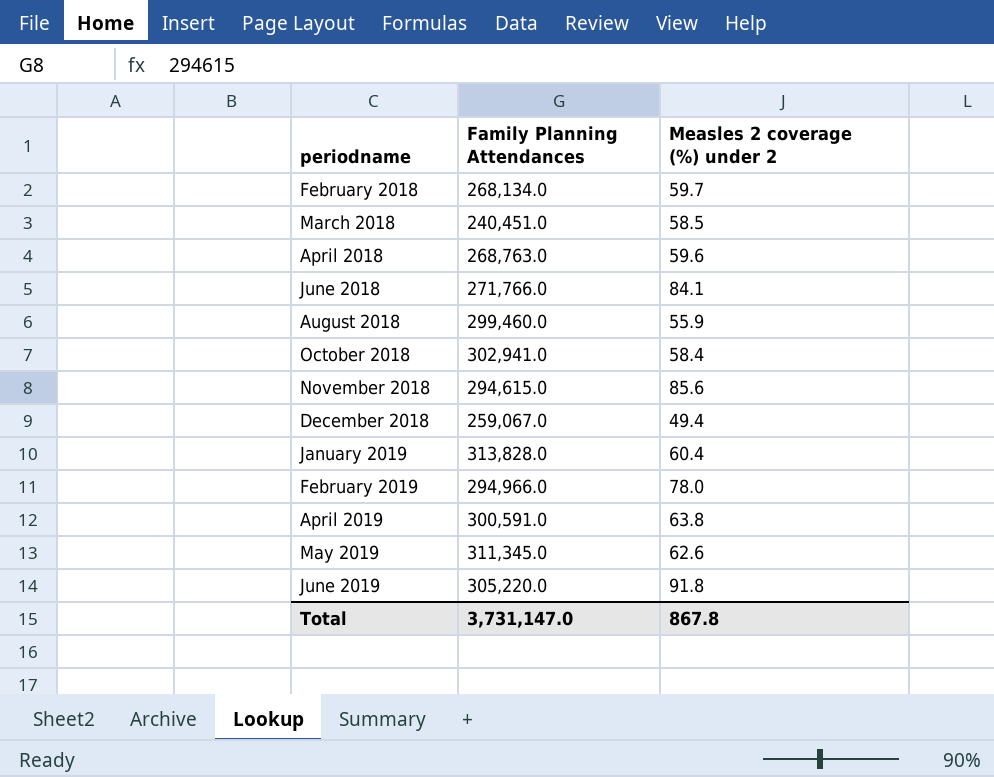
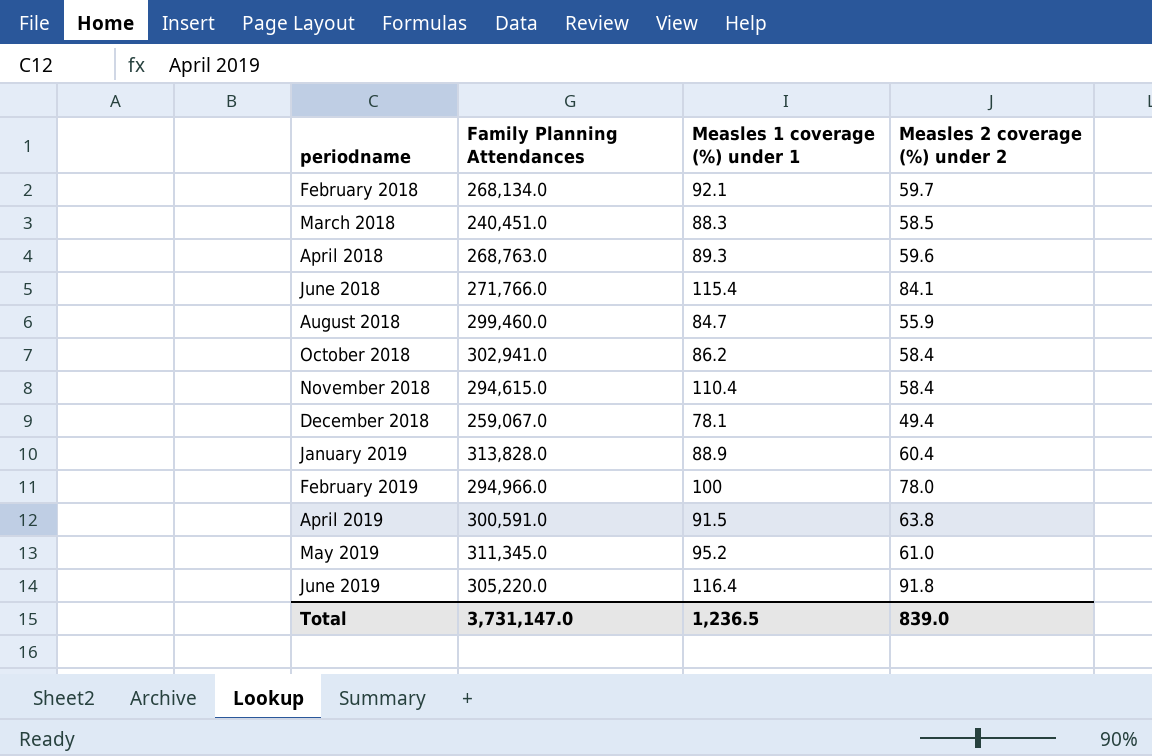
column Measles 1 coverage (%) under 1 | position: none -> 3
November 2018 | Measles 2 coverage (%) under 2: 85.6 -> 58.4
May 2019 | Measles 2 coverage (%) under 2: 62.6 -> 61.0
Total | Measles 2 coverage (%) under 2: 867.8 -> 839.0

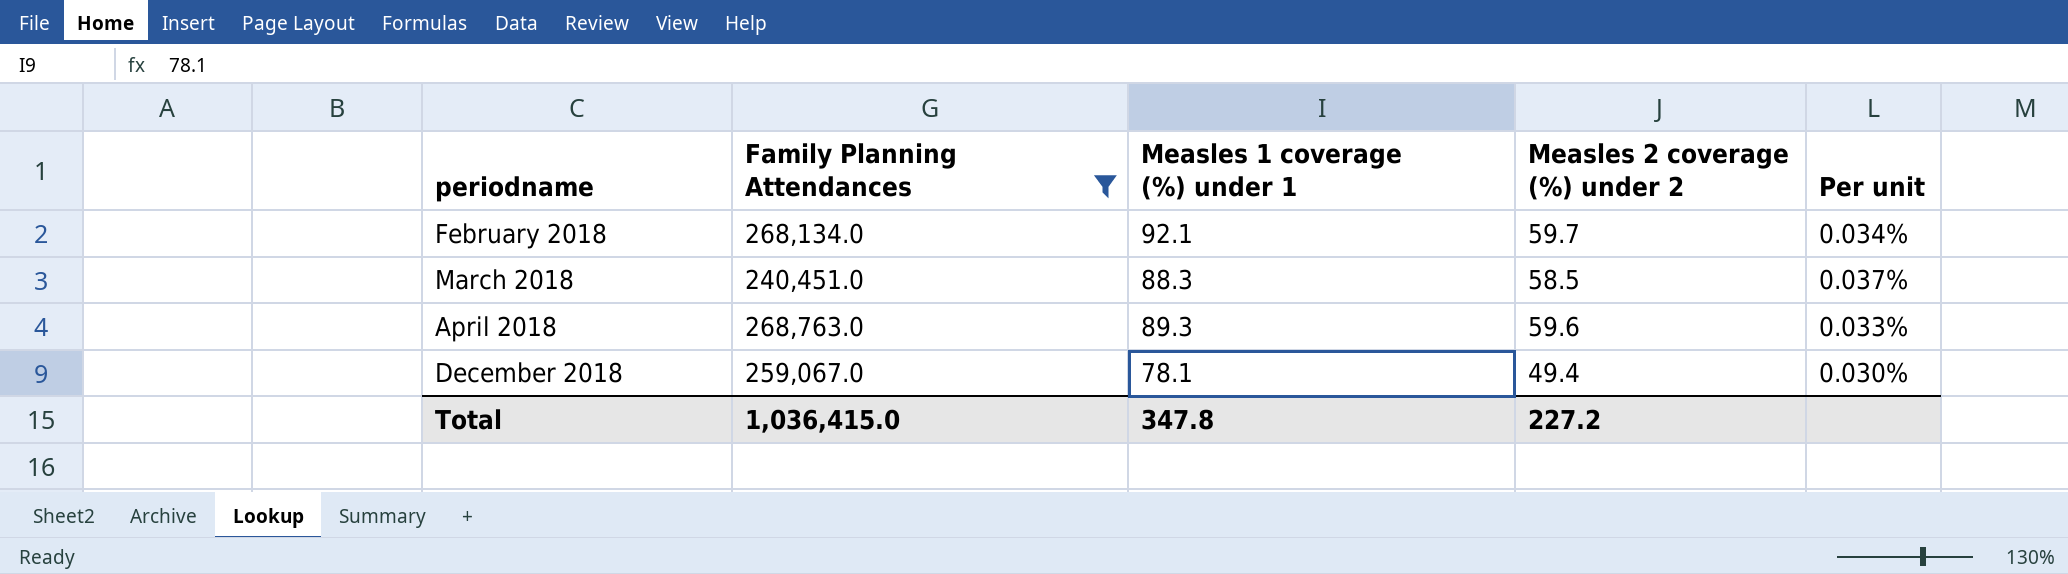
filter: none -> Family Planning Attendances <= 268,763.0
column Per unit | formula: none -> [Measles 1 coverage (%) under 1] / [Family Planning Attendances]
Total | Family Planning Attendances: 3,731,147.0 -> 1,036,415.0
Total | Measles 1 coverage (%) under 1: 1,236.5 -> 347.8
Total | Measles 2 coverage (%) under 2: 839.0 -> 227.2

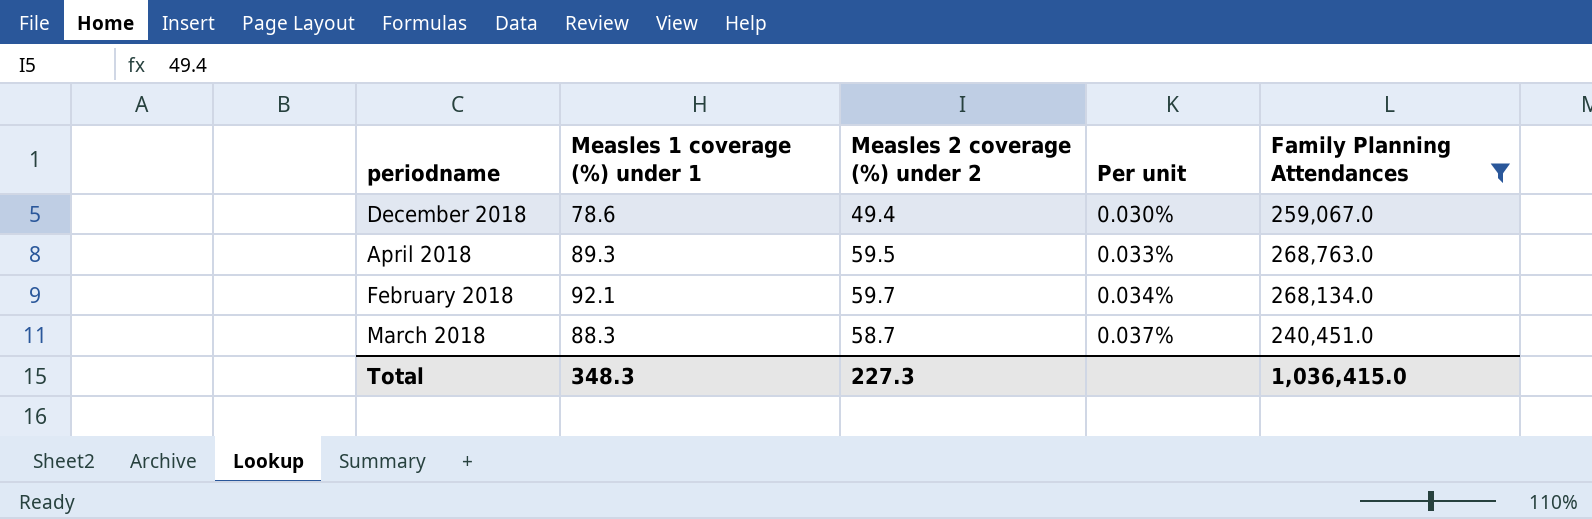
row order: periodname ascending -> Per unit ascending
column Family Planning Attendances | position: 2 -> 5
December 2018 | Measles 1 coverage (%) under 1: 78.1 -> 78.6
April 2018 | Measles 2 coverage (%) under 2: 59.6 -> 59.5
March 2018 | Measles 2 coverage (%) under 2: 58.5 -> 58.7
Total | Measles 1 coverage (%) under 1: 347.8 -> 348.3
Total | Measles 2 coverage (%) under 2: 227.2 -> 227.3

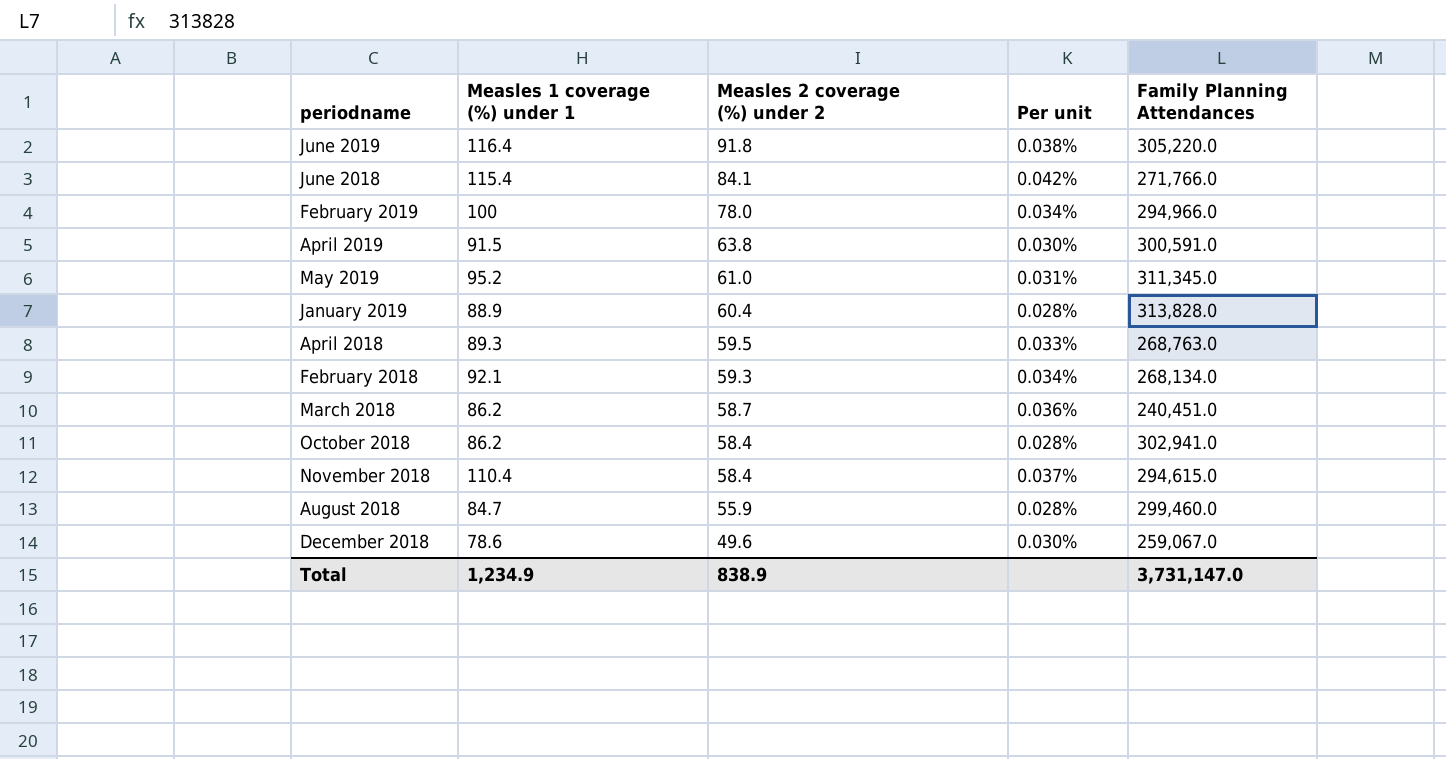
filter: Family Planning Attendances <= 268,763.0 -> none
row order: Per unit ascending -> Measles 2 coverage (%) under 2 descending
February 2018 | Measles 2 coverage (%) under 2: 59.7 -> 59.3
March 2018 | Measles 1 coverage (%) under 1: 88.3 -> 86.2
March 2018 | Per unit: 0.037% -> 0.036%
December 2018 | Measles 2 coverage (%) under 2: 49.4 -> 49.6
Total | Measles 1 coverage (%) under 1: 348.3 -> 1,234.9
Total | Measles 2 coverage (%) under 2: 227.3 -> 838.9
Total | Family Planning Attendances: 1,036,415.0 -> 3,731,147.0

